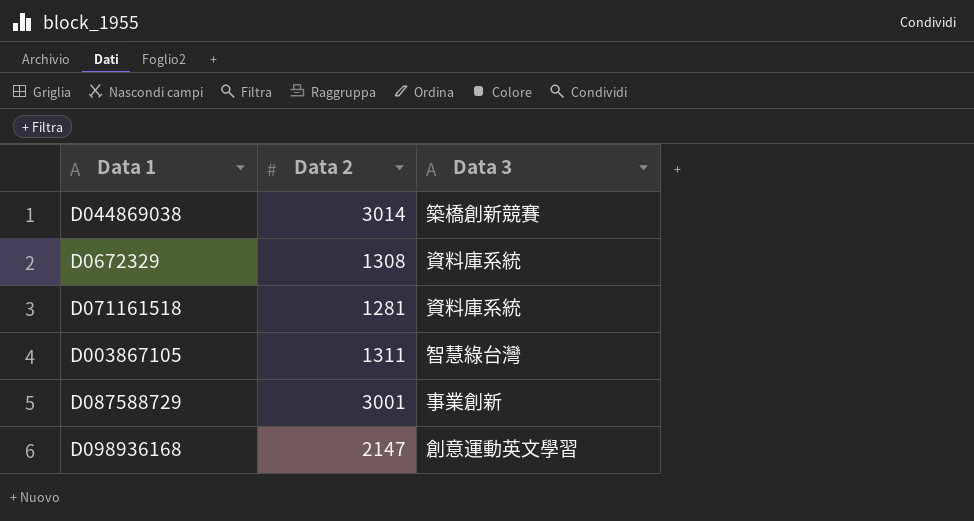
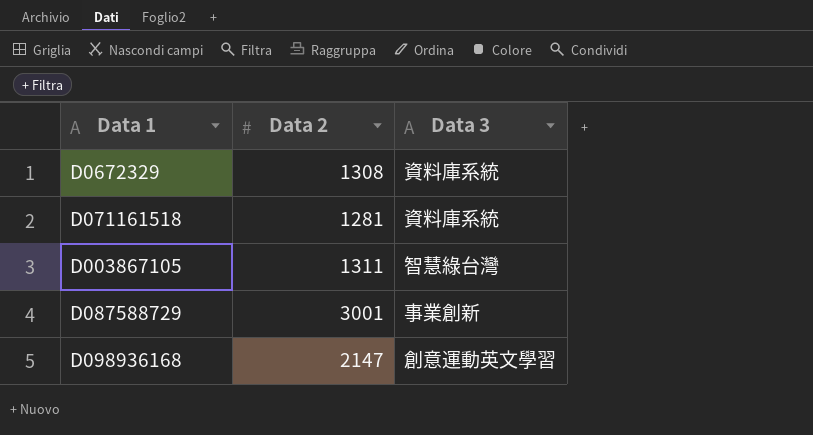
row D044869038: 3014 | 築橋創新競賽 -> none

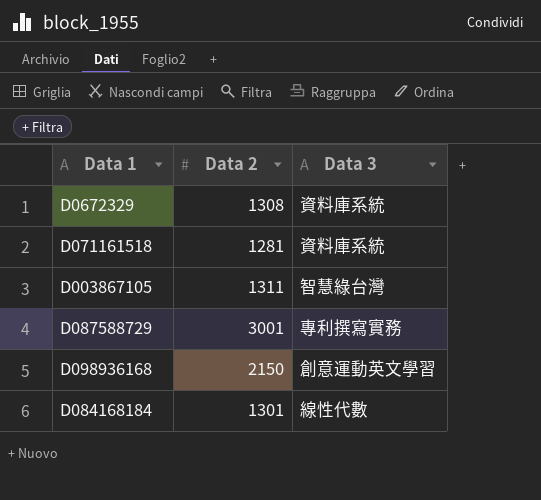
D087588729 | Data 3: 事業創新 -> 專利撰寫實務
D098936168 | Data 2: 2147 -> 2150
row D084168184: none -> 1301 | 線性代數

